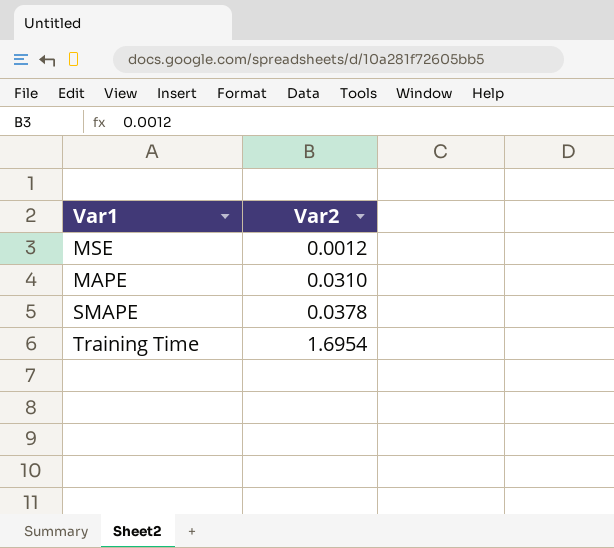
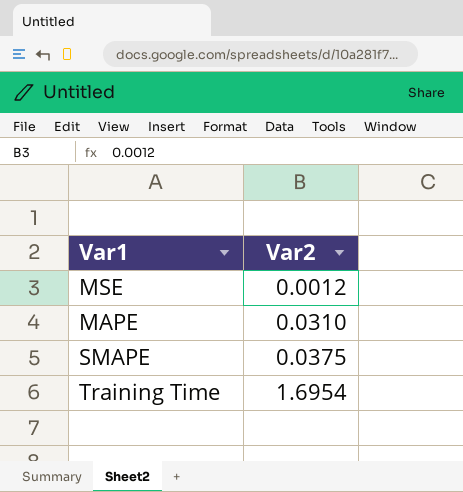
SMAPE | Var2: 0.0378 -> 0.0375

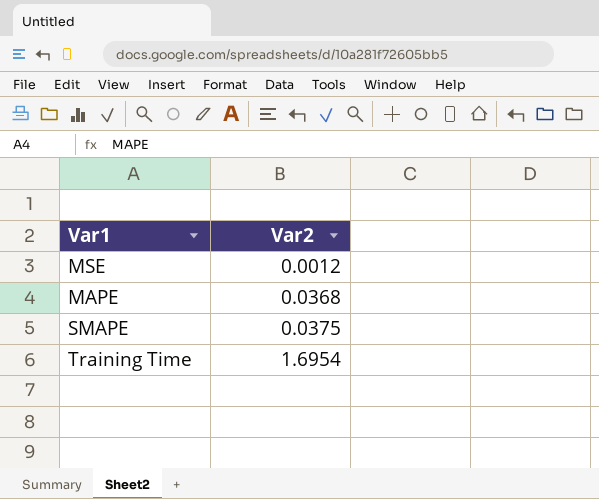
MAPE | Var2: 0.0310 -> 0.0368

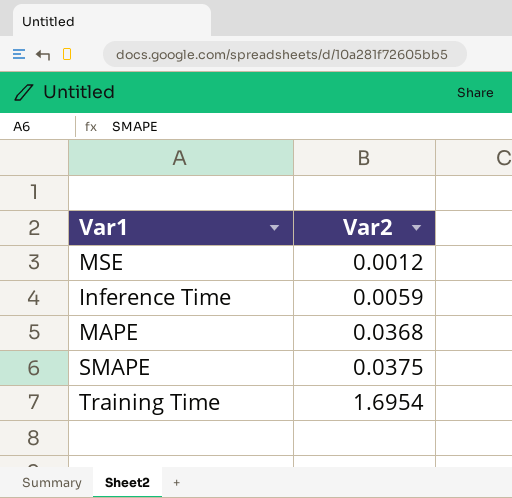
row Inference Time: none -> 0.0059

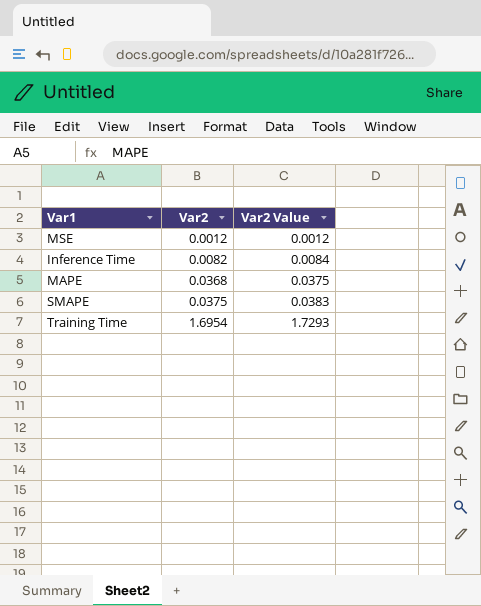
column Var2 Value | formula: none -> [Var2] * 1.02
Inference Time | Var2: 0.0059 -> 0.0082

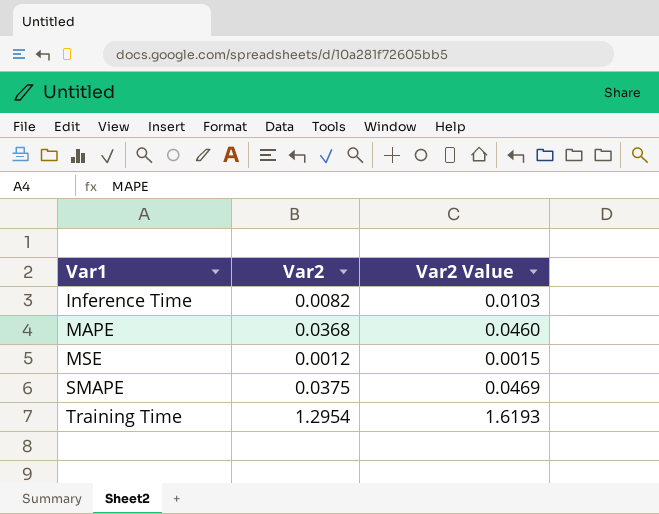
row order: Var2 ascending -> Var1 ascending
column Var2 Value | formula: [Var2] * 1.02 -> [Var2] * 1.25
Training Time | Var2: 1.6954 -> 1.2954

